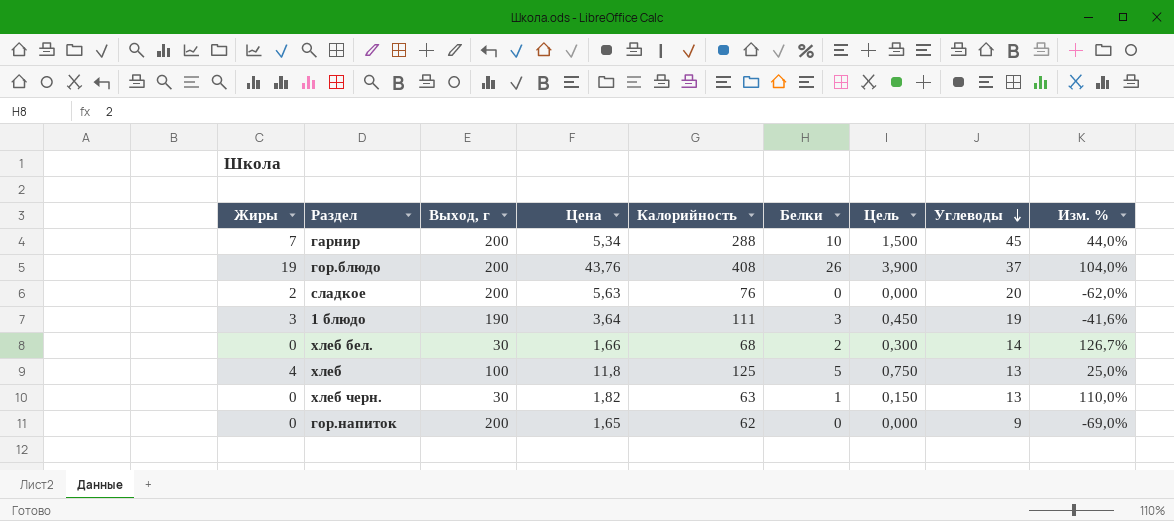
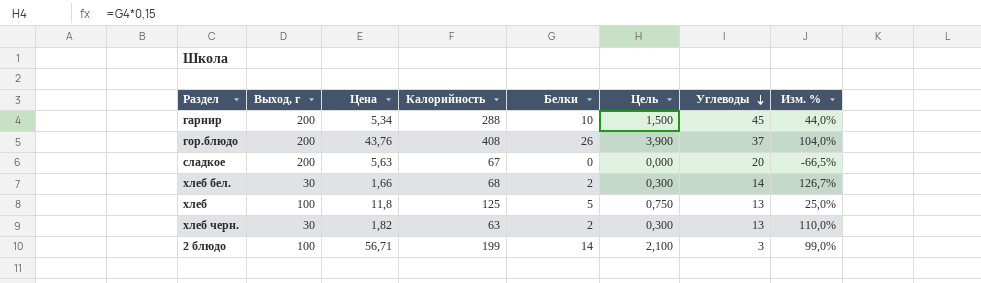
column Жиры | position: 1 -> none
row 1 блюдо: 3 | 190 | 3,64 | 111 | 3 | 0,450 | 19 | -41,6% -> none
row гор.напиток: 0 | 200 | 1,65 | 62 | 0 | 0,000 | 9 | -69,0% -> none
сладкое | Калорийность: 76 -> 67
сладкое | Изм. %: -62,0% -> -66,5%
хлеб черн. | Белки: 1 -> 2
хлеб черн. | Цель: 0,150 -> 0,300
row 2 блюдо: none -> 100 | 56,71 | 199 | 14 | 2,100 | 3 | 99,0%

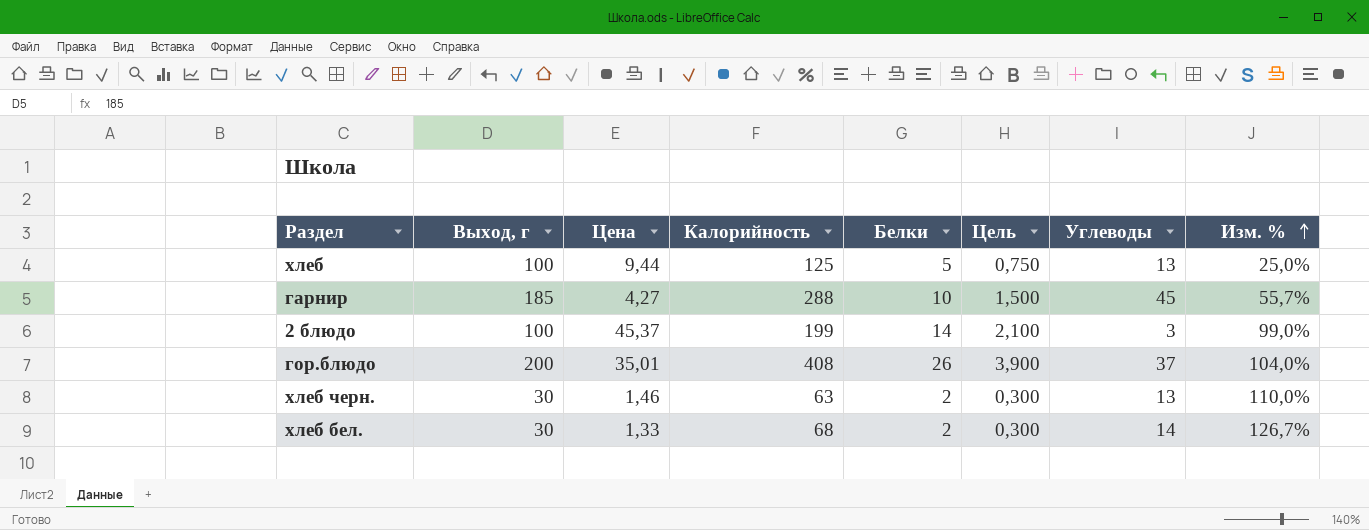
row order: Углеводы descending -> Изм. % ascending
row сладкое: 200 | 5,63 | 67 | 0 | 0,000 | 20 | -66,5% -> none
хлеб | Цена: 11,8 -> 9,44
гарнир | Выход, г: 200 -> 185
гарнир | Цена: 5,34 -> 4,27
гарнир | Изм. %: 44,0% -> 55,7%
2 блюдо | Цена: 56,71 -> 45,37
гор.блюдо | Цена: 43,76 -> 35,01
хлеб черн. | Цена: 1,82 -> 1,46
хлеб бел. | Цена: 1,66 -> 1,33

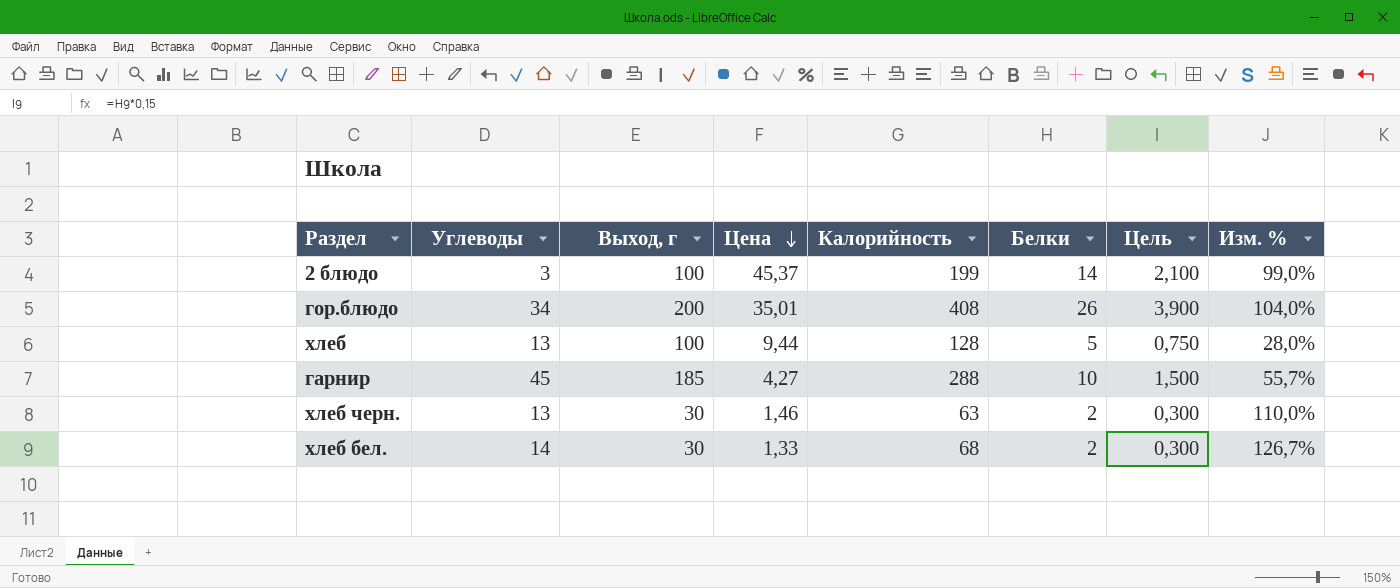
row order: Изм. % ascending -> Цена descending
column Углеводы | position: 7 -> 2
гор.блюдо | Углеводы: 37 -> 34
хлеб | Калорийность: 125 -> 128
хлеб | Изм. %: 25,0% -> 28,0%

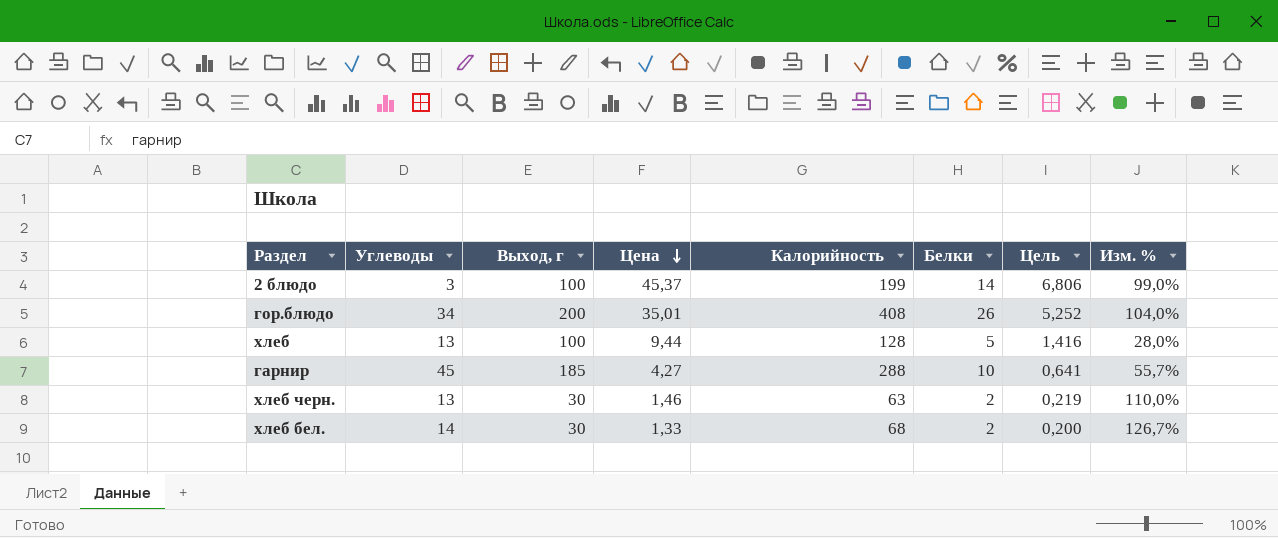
column Цель | formula: [Белки] * 0,15 -> [Цена] * 0,15

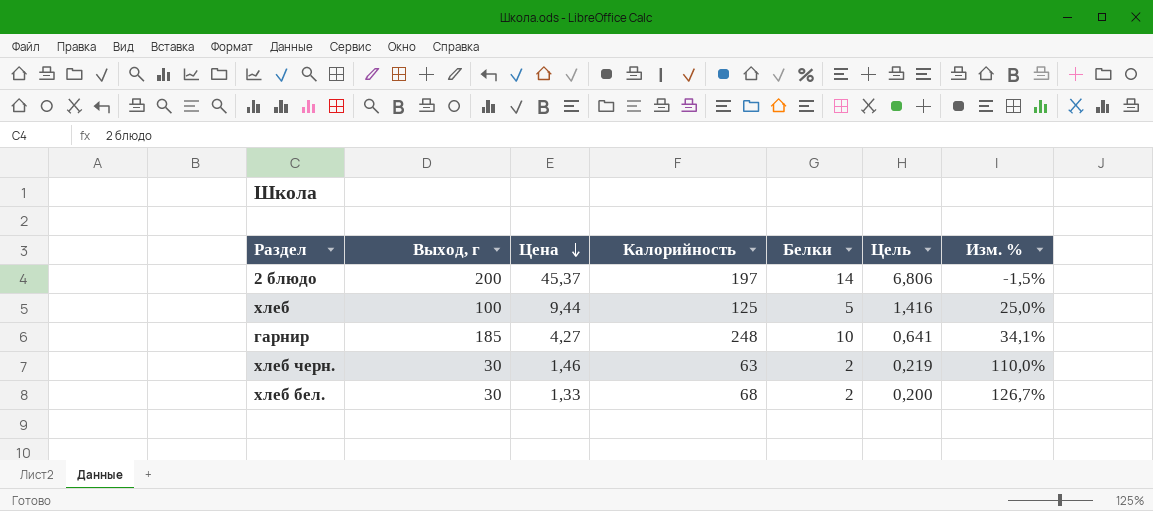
column Углеводы | position: 2 -> none
row гор.блюдо: 34 | 200 | 35,01 | 408 | 26 | 5,252 | 104,0% -> none
2 блюдо | Выход, г: 100 -> 200
2 блюдо | Калорийность: 199 -> 197
2 блюдо | Изм. %: 99,0% -> -1,5%
хлеб | Калорийность: 128 -> 125
хлеб | Изм. %: 28,0% -> 25,0%
гарнир | Калорийность: 288 -> 248
гарнир | Изм. %: 55,7% -> 34,1%

